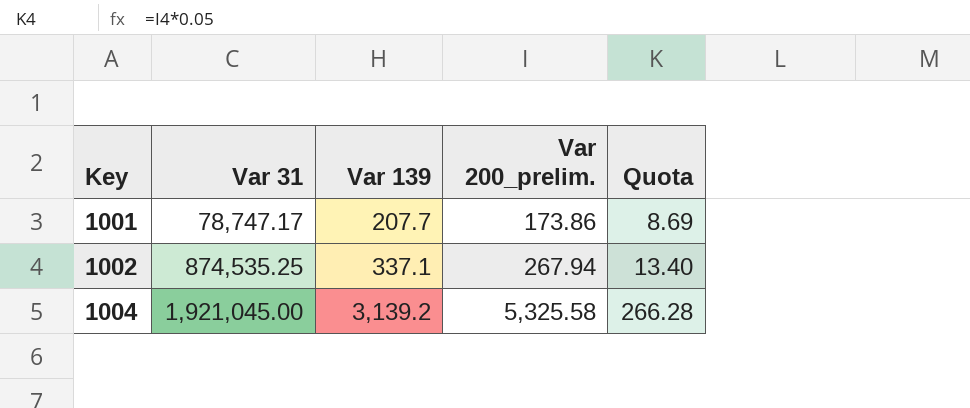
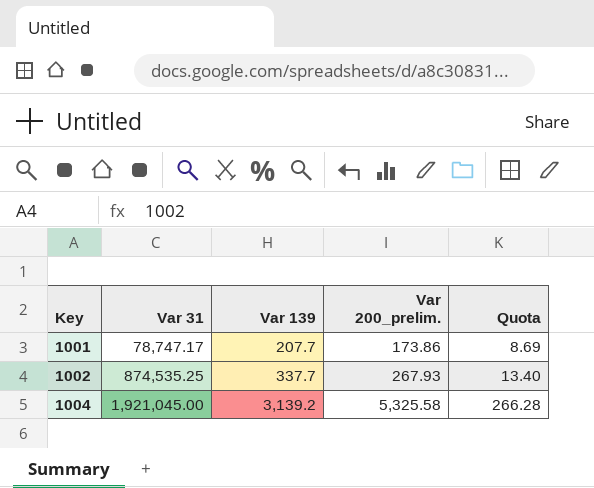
1002 | Var 139: 337.1 -> 337.7
1002 | Var 200_prelim.: 267.94 -> 267.93

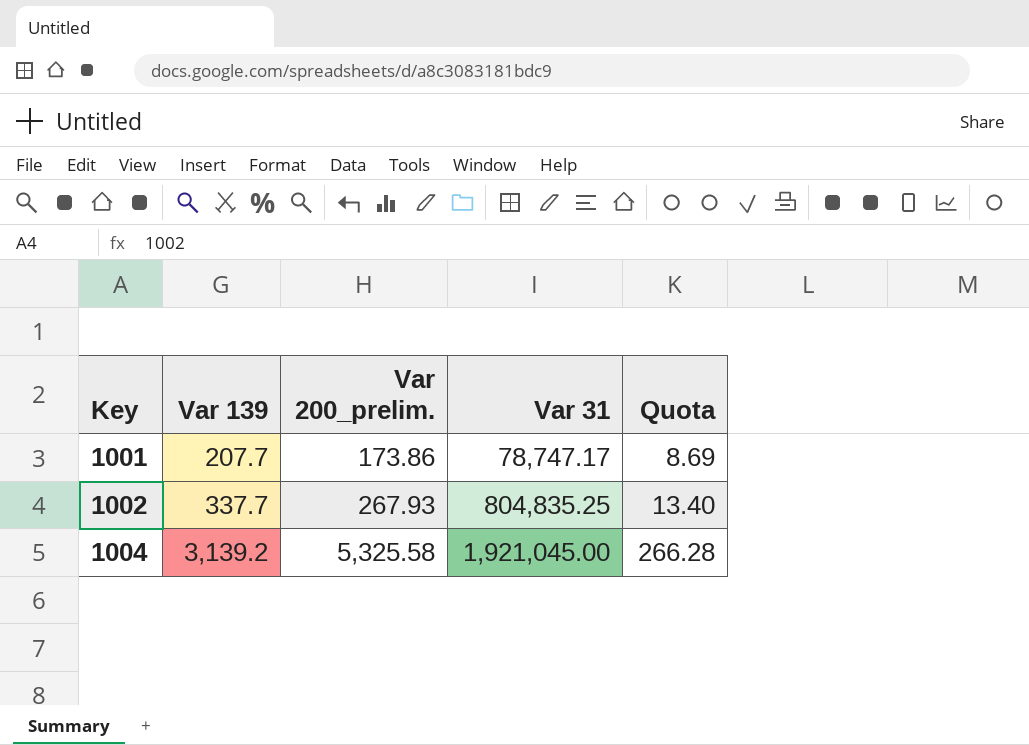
column Var 31 | position: 2 -> 4
1002 | Var 31: 874,535.25 -> 804,835.25

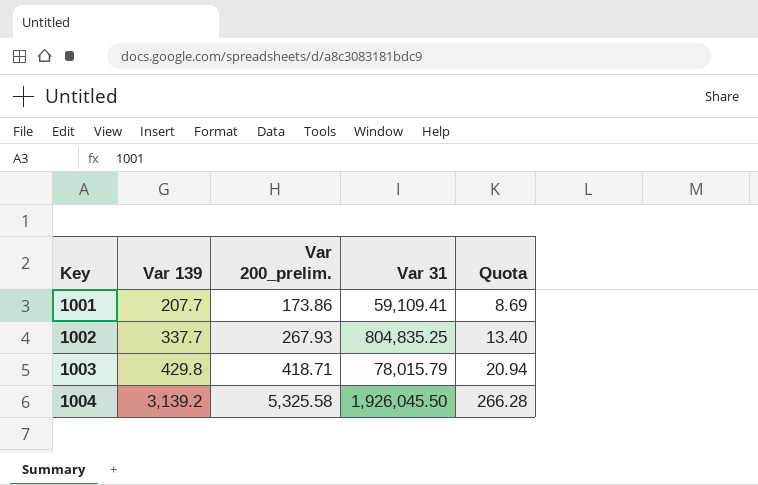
1001 | Var 31: 78,747.17 -> 59,109.41
row 1003: none -> 429.8 | 418.71 | 78,015.79 | 20.94
1004 | Var 31: 1,921,045.00 -> 1,926,045.50

